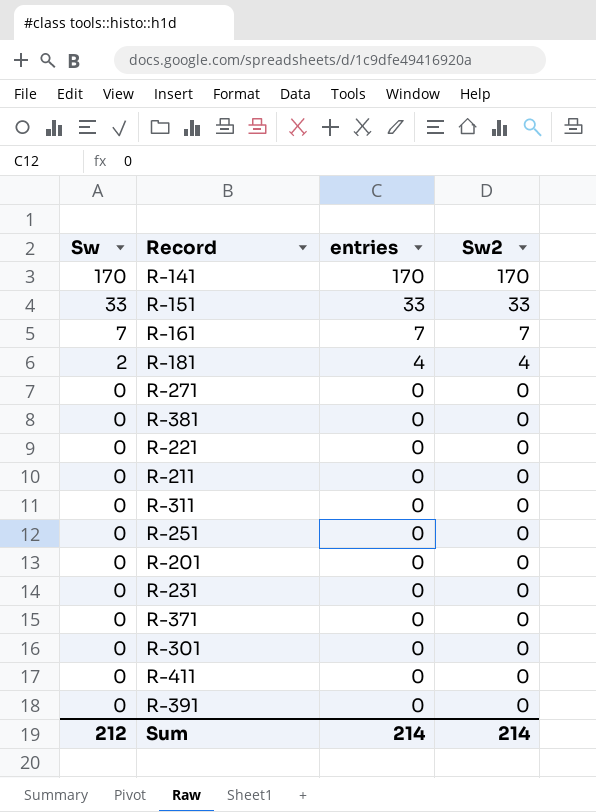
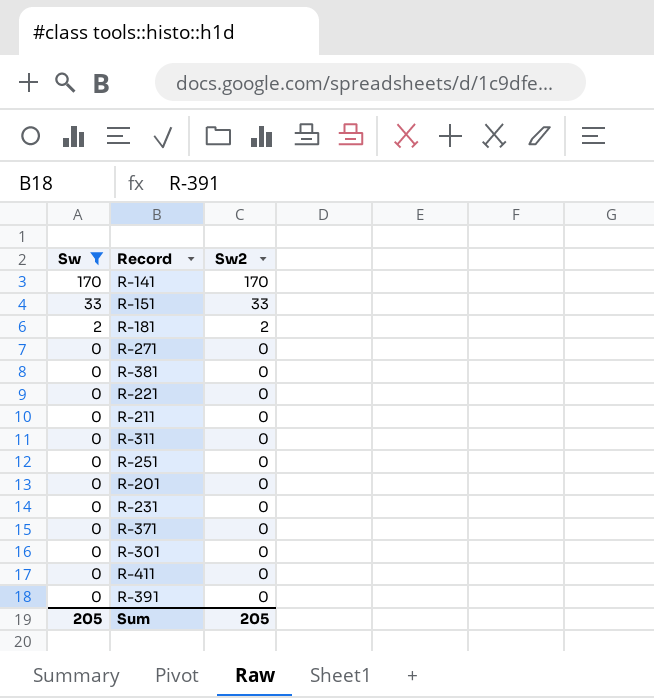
filter: none -> Sw != 7
column entries | position: 3 -> none
R-181 | Sw2: 4 -> 2
Sum | Sw: 212 -> 205
Sum | Sw2: 214 -> 205

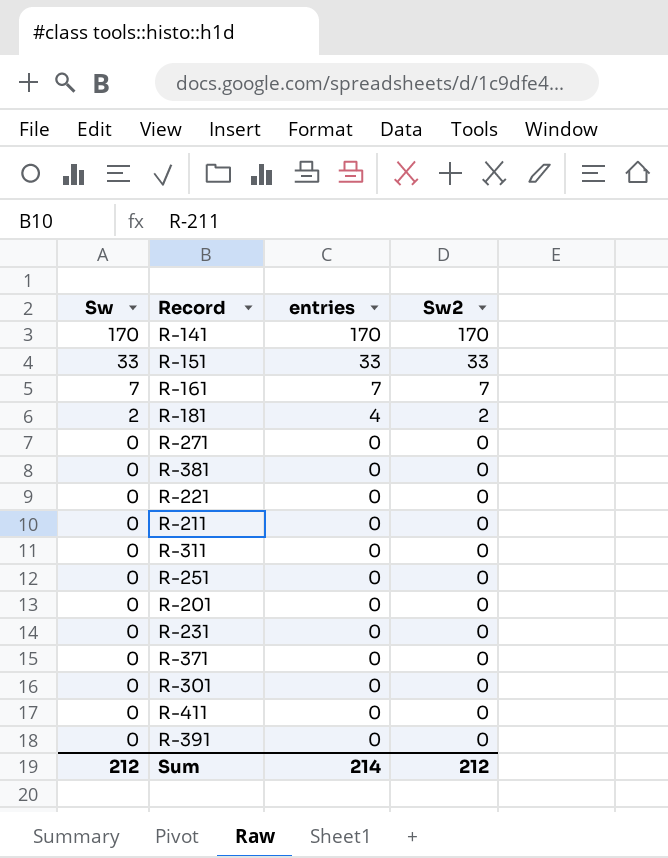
filter: Sw != 7 -> none
column entries | position: none -> 3
Sum | Sw: 205 -> 212
Sum | Sw2: 205 -> 212

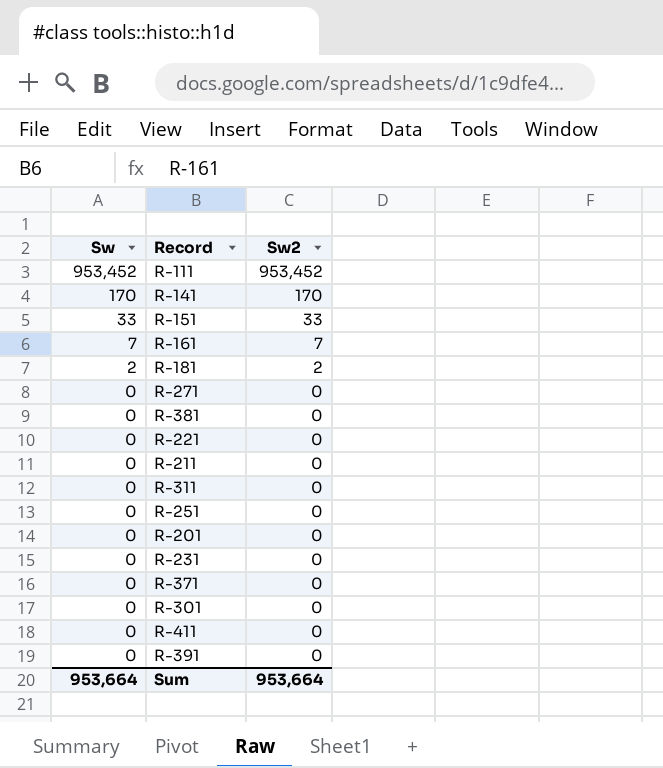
column entries | position: 3 -> none
row R-111: none -> 953,452 | 953,452
Sum | Sw: 212 -> 953,664
Sum | Sw2: 212 -> 953,664

